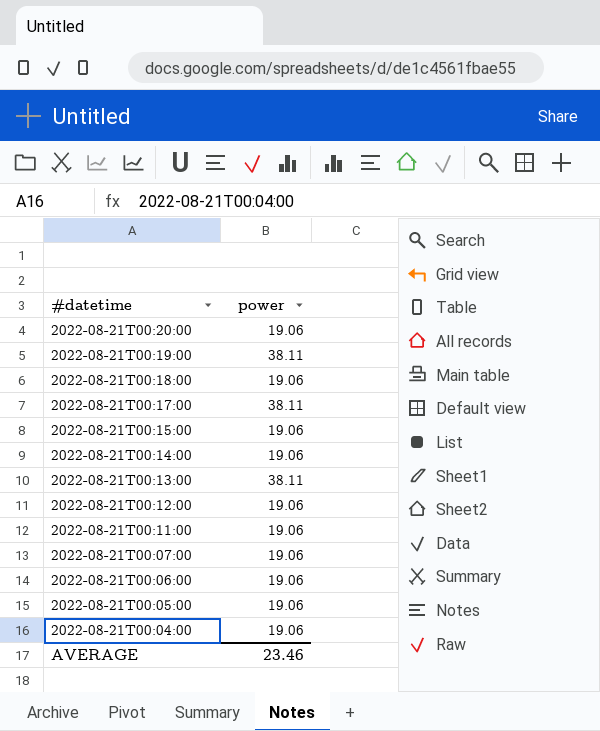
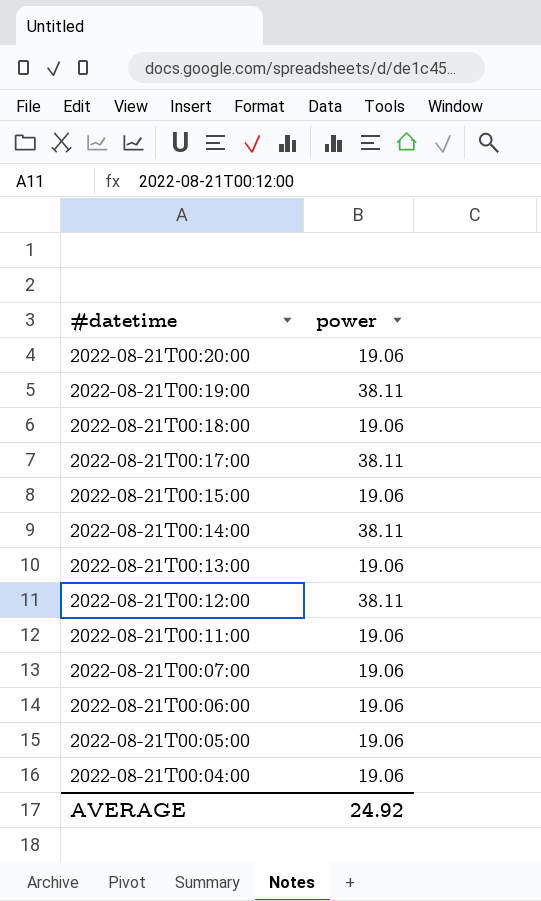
2022-08-21T00:14:00 | power: 19.06 -> 38.11
2022-08-21T00:13:00 | power: 38.11 -> 19.06
2022-08-21T00:12:00 | power: 19.06 -> 38.11
AVERAGE | power: 23.46 -> 24.92

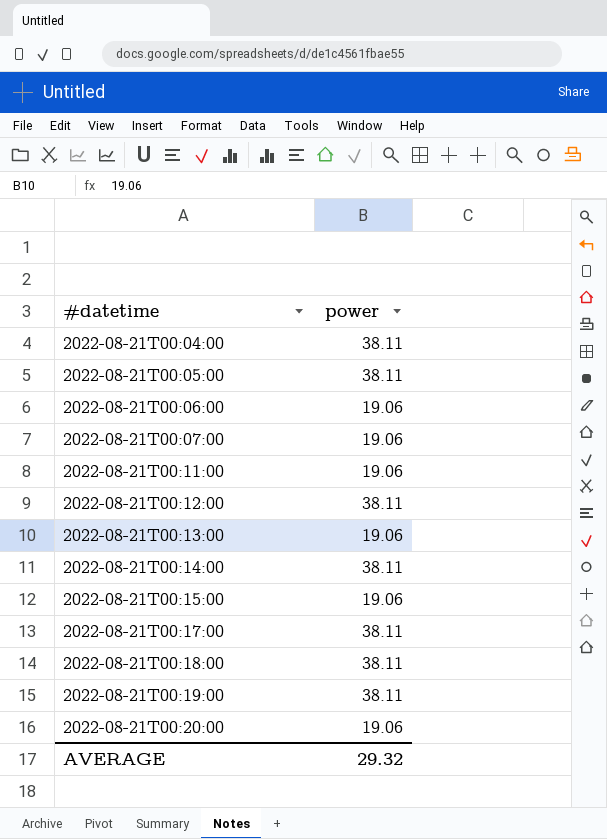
row order: #datetime descending -> #datetime ascending
2022-08-21T00:04:00 | power: 19.06 -> 38.11
2022-08-21T00:05:00 | power: 19.06 -> 38.11
2022-08-21T00:18:00 | power: 19.06 -> 38.11
AVERAGE | power: 24.92 -> 29.32

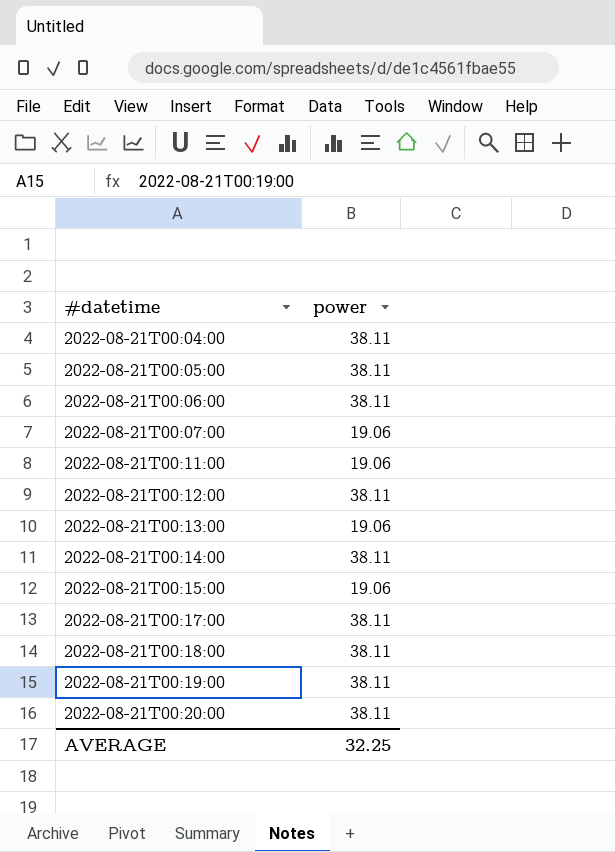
2022-08-21T00:06:00 | power: 19.06 -> 38.11
2022-08-21T00:20:00 | power: 19.06 -> 38.11
AVERAGE | power: 29.32 -> 32.25

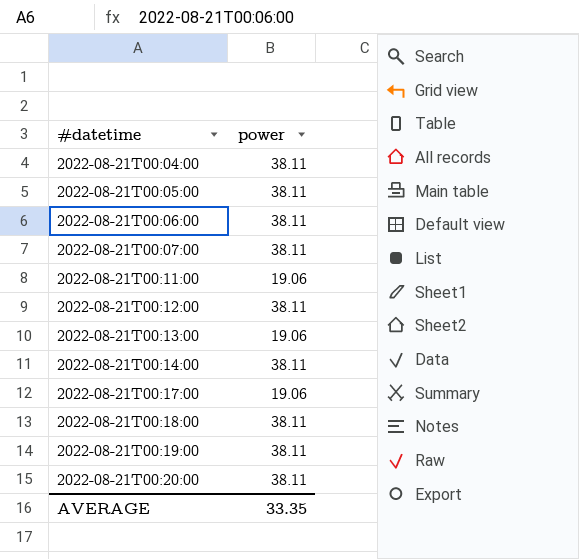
row 2022-08-21T00:15:00: 19.06 -> none
2022-08-21T00:07:00 | power: 19.06 -> 38.11
2022-08-21T00:17:00 | power: 38.11 -> 19.06
AVERAGE | power: 32.25 -> 33.35

